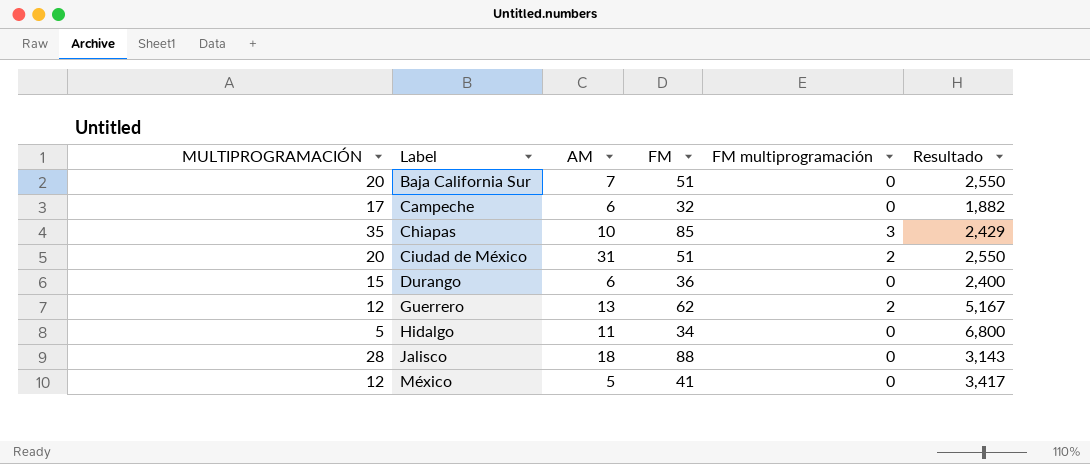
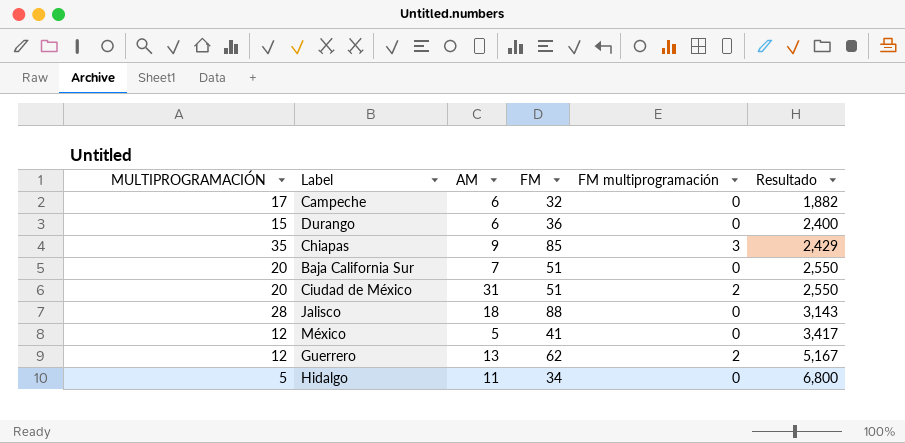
row order: Label ascending -> Resultado ascending
Chiapas | AM: 10 -> 9

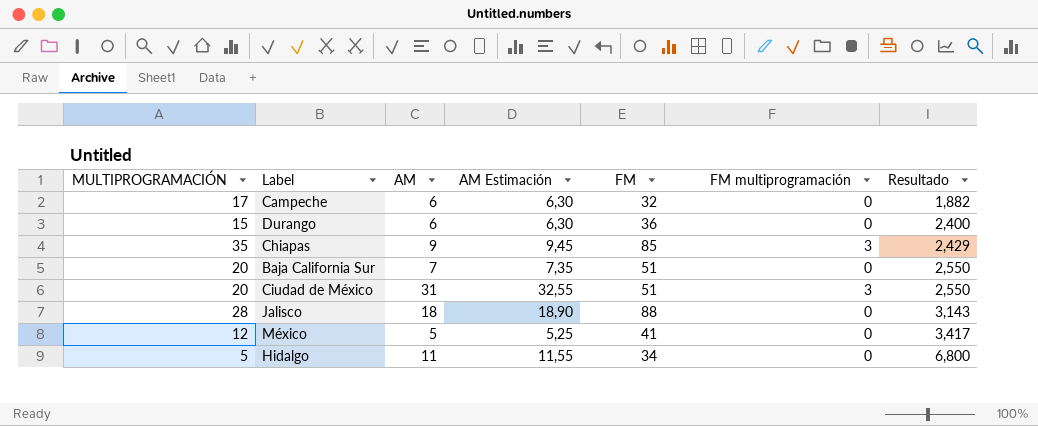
column AM Estimación | formula: none -> [AM] * 1,05
row Guerrero: 12 | 13 | 62 | 2 | 5,167 -> none
Ciudad de México | FM multiprogramación: 2 -> 3

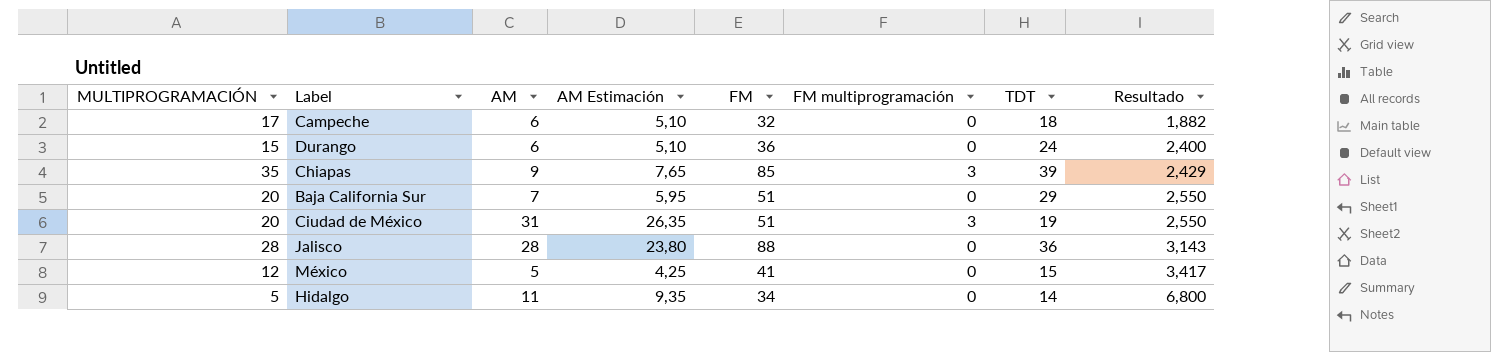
column AM Estimación | formula: [AM] * 1,05 -> [AM] * 0,85
column TDT | position: none -> 7
Jalisco | AM: 18 -> 28

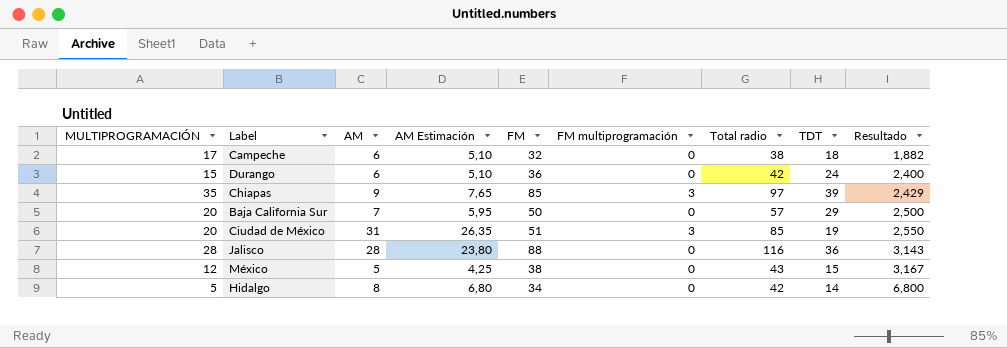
column Total radio | formula: none -> [AM] + [FM] + [FM multiprogramación]
Baja California Sur | FM: 51 -> 50
Baja California Sur | Resultado: 2,550 -> 2,500
México | FM: 41 -> 38
México | Resultado: 3,417 -> 3,167
Hidalgo | AM: 11 -> 8
Hidalgo | AM Estimación: 9,35 -> 6,80

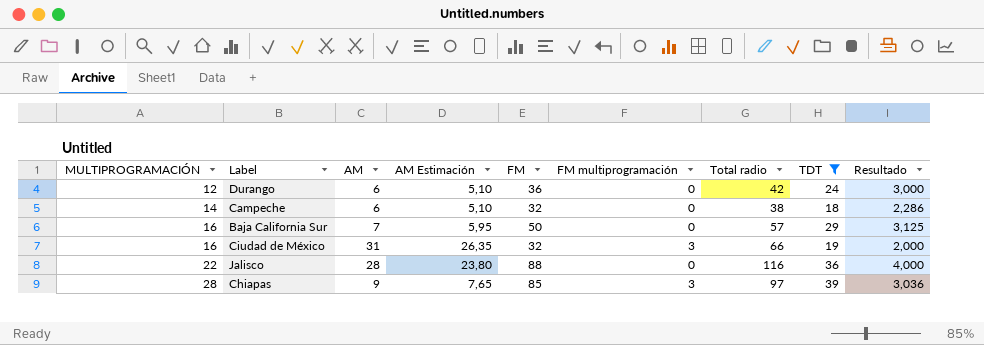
filter: none -> TDT >= 18
row order: Resultado ascending -> MULTIPROGRAMACIÓN ascending
Durango | MULTIPROGRAMACIÓN: 15 -> 12
Durango | Resultado: 2,400 -> 3,000
Campeche | MULTIPROGRAMACIÓN: 17 -> 14
Campeche | Resultado: 1,882 -> 2,286
Baja California Sur | MULTIPROGRAMACIÓN: 20 -> 16
Baja California Sur | Resultado: 2,500 -> 3,125
Ciudad de México | MULTIPROGRAMACIÓN: 20 -> 16
Ciudad de México | FM: 51 -> 32
Ciudad de México | Total radio: 85 -> 66
Ciudad de México | Resultado: 2,550 -> 2,000
Jalisco | MULTIPROGRAMACIÓN: 28 -> 22
Jalisco | Resultado: 3,143 -> 4,000
Chiapas | MULTIPROGRAMACIÓN: 35 -> 28
Chiapas | Resultado: 2,429 -> 3,036

